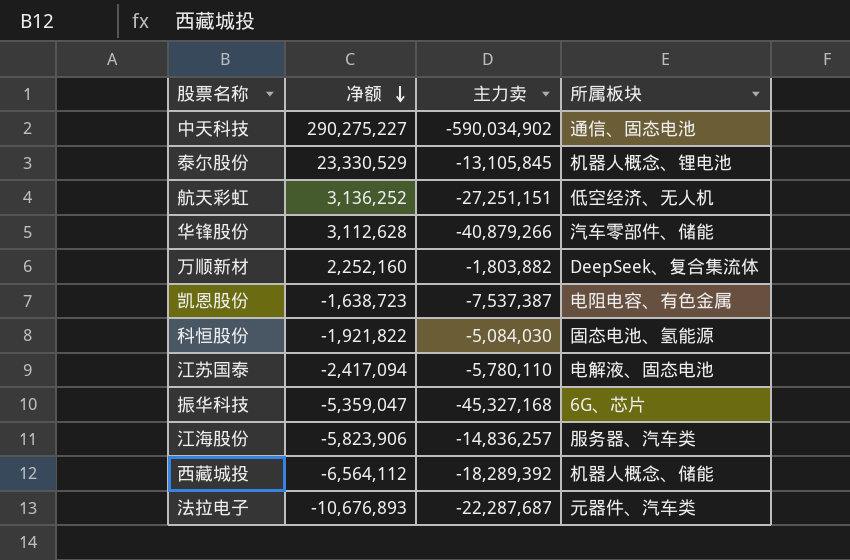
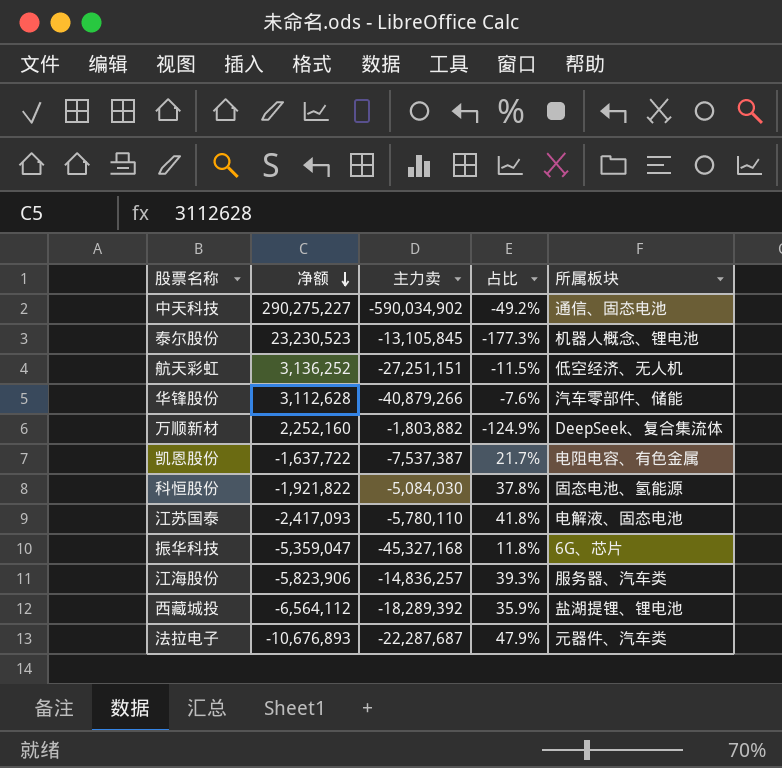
column 占比 | formula: none -> [净额] / [主力卖]
泰尔股份 | 净额: 23,330,529 -> 23,230,523
凯恩股份 | 净额: -1,638,723 -> -1,637,722
江苏国泰 | 净额: -2,417,094 -> -2,417,093
西藏城投 | 所属板块: 机器人概念、储能 -> 盐湖提锂、锂电池

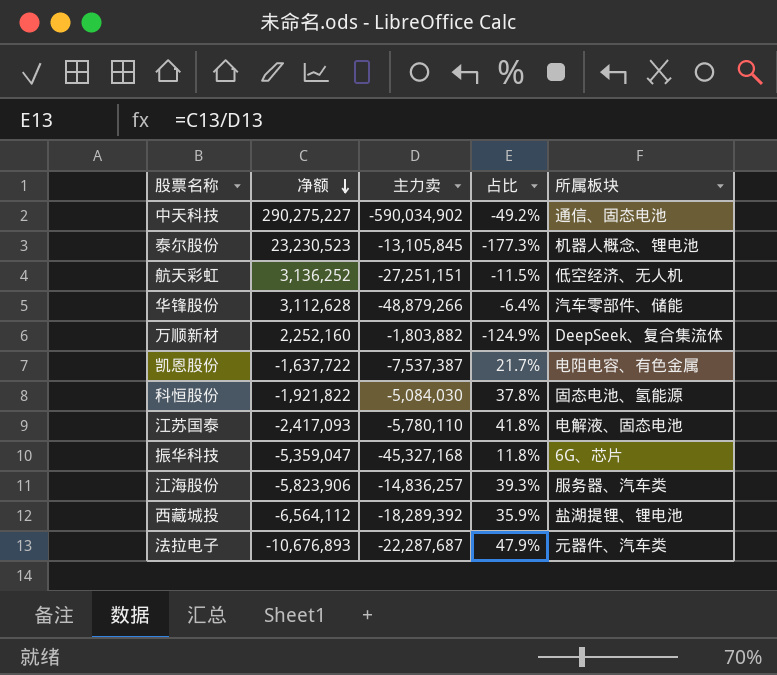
华锋股份 | 主力卖: -40,879,266 -> -48,879,266
华锋股份 | 占比: -7.6% -> -6.4%

